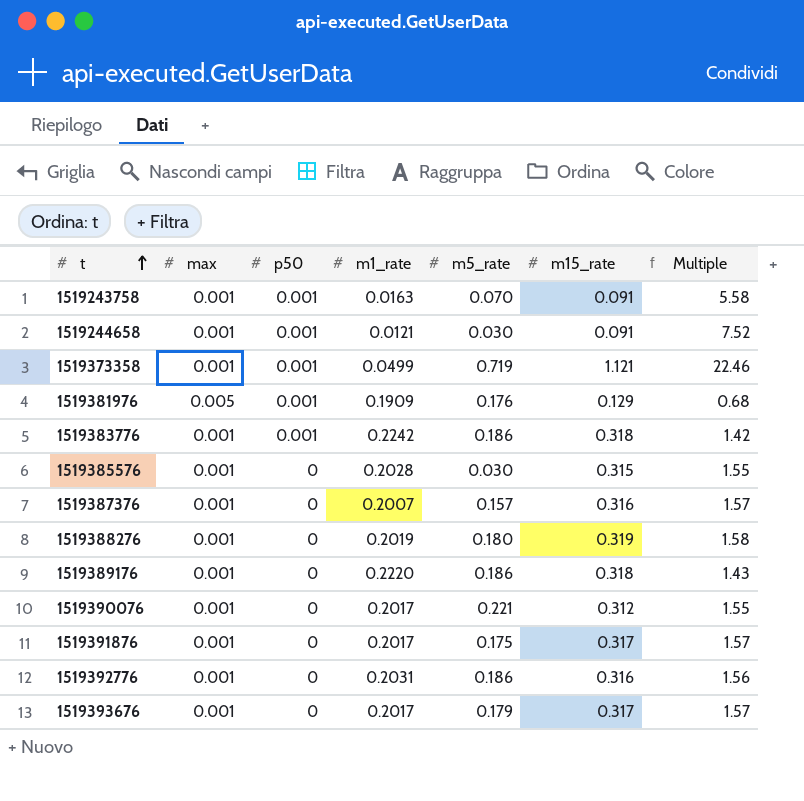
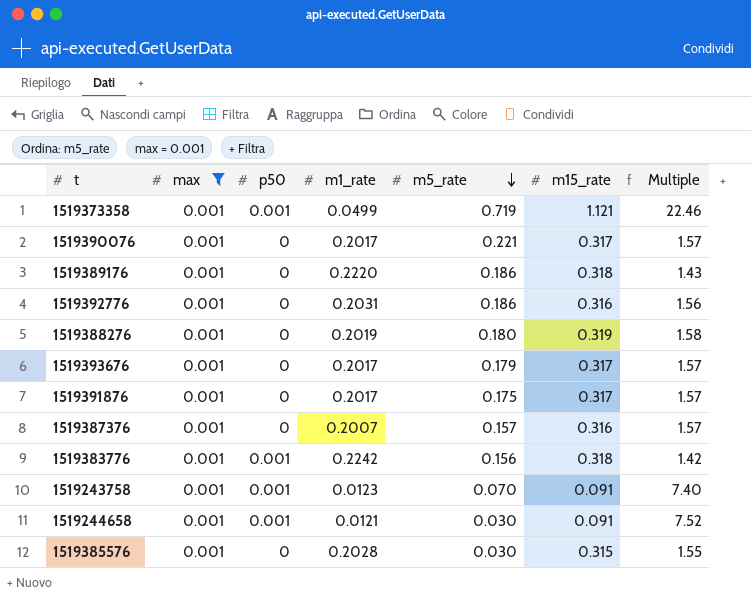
filter: none -> max = 0.001
row order: t ascending -> m5_rate descending
1519390076 | m15_rate: 0.312 -> 0.317
1519390076 | Multiple: 1.55 -> 1.57
1519383776 | m5_rate: 0.186 -> 0.156
1519243758 | m1_rate: 0.0163 -> 0.0123
1519243758 | Multiple: 5.58 -> 7.40

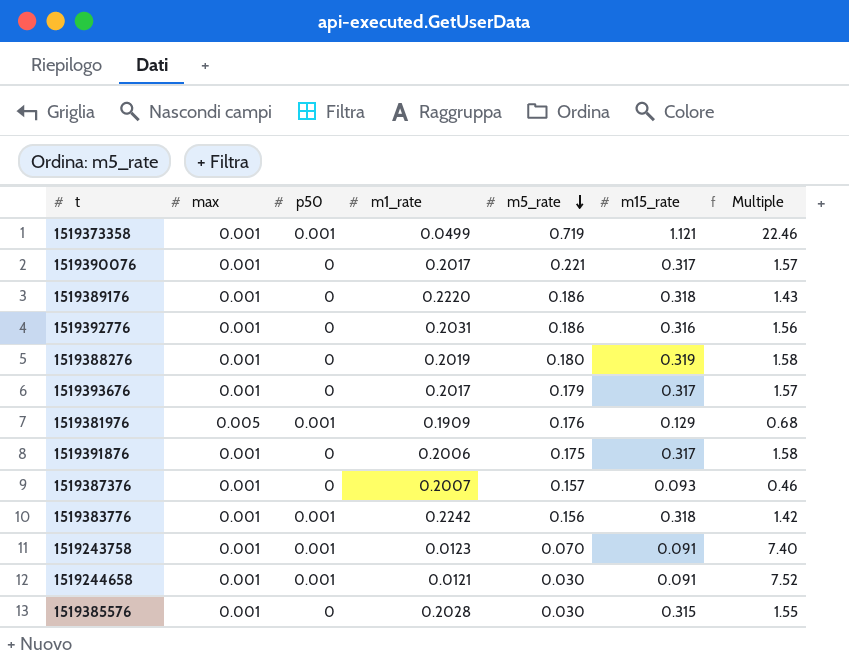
filter: max = 0.001 -> none
1519391876 | m1_rate: 0.2017 -> 0.2006
1519391876 | Multiple: 1.57 -> 1.58
1519387376 | m15_rate: 0.316 -> 0.093
1519387376 | Multiple: 1.57 -> 0.46

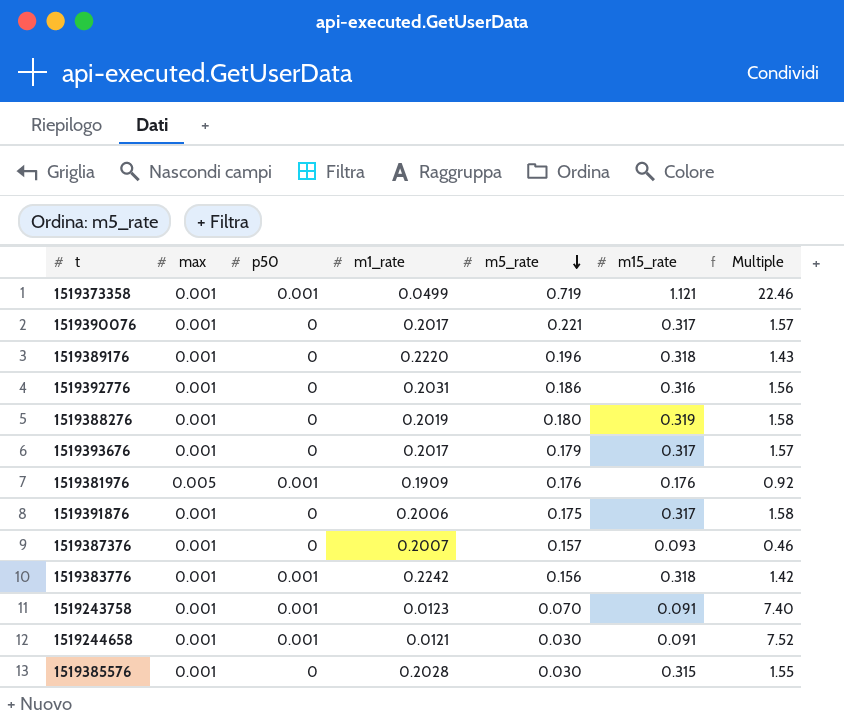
1519389176 | m5_rate: 0.186 -> 0.196
1519381976 | m15_rate: 0.129 -> 0.176
1519381976 | Multiple: 0.68 -> 0.92

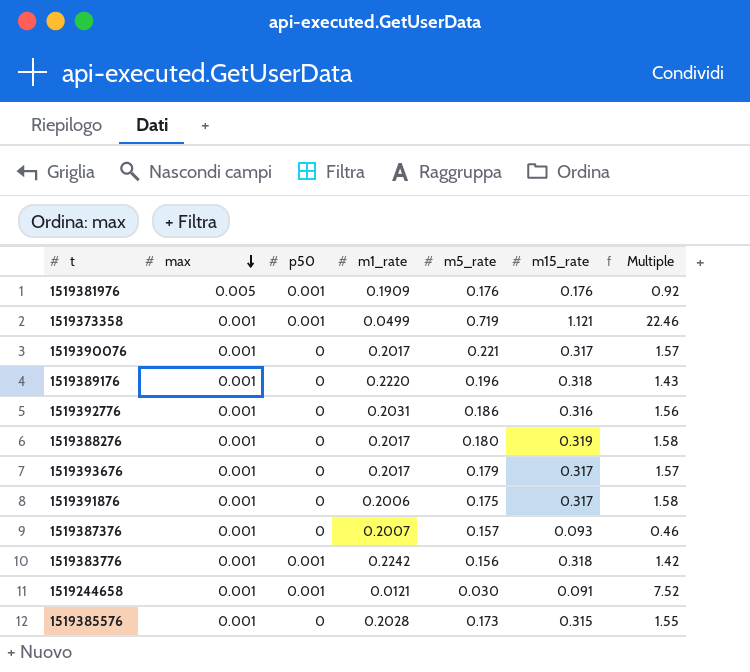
row order: m5_rate descending -> max descending
row 1519243758: 0.001 | 0.001 | 0.0123 | 0.070 | 0.091 | 7.40 -> none
1519388276 | m1_rate: 0.2019 -> 0.2017
1519385576 | m5_rate: 0.030 -> 0.173

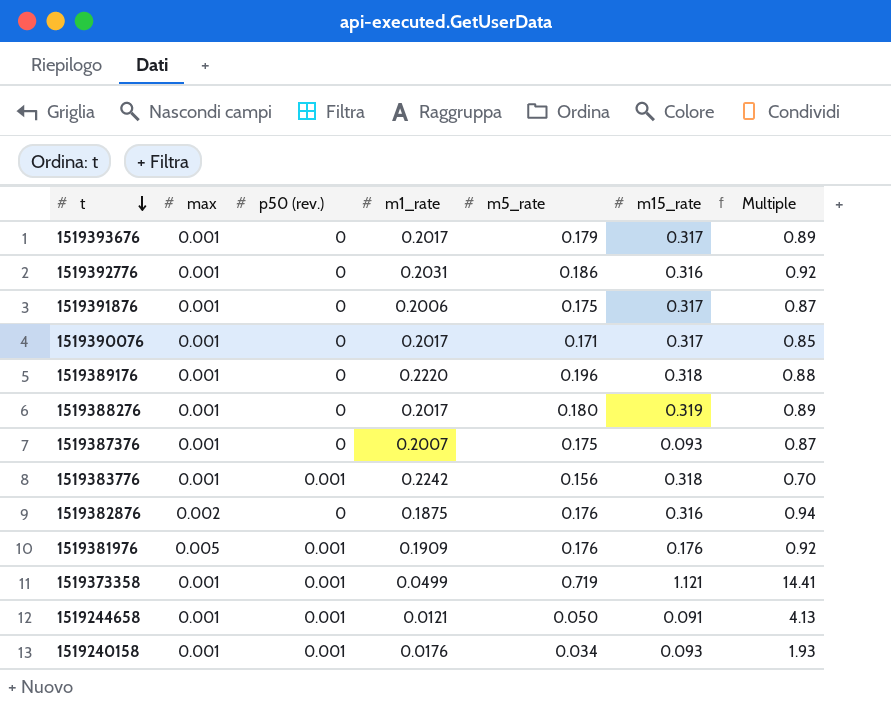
row order: max descending -> t descending
column name: p50 -> p50 (rev.)
column Multiple | formula: [m15_rate] / [m1_rate] -> [m5_rate] / [m1_rate]
row 1519385576: 0.001 | 0 | 0.2028 | 0.173 | 0.315 | 1.55 -> none
1519390076 | m5_rate: 0.221 -> 0.171
1519387376 | m5_rate: 0.157 -> 0.175
row 1519382876: none -> 0.002 | 0 | 0.1875 | 0.176 | 0.316 | 0.94
1519244658 | m5_rate: 0.030 -> 0.050
row 1519240158: none -> 0.001 | 0.001 | 0.0176 | 0.034 | 0.093 | 1.93

